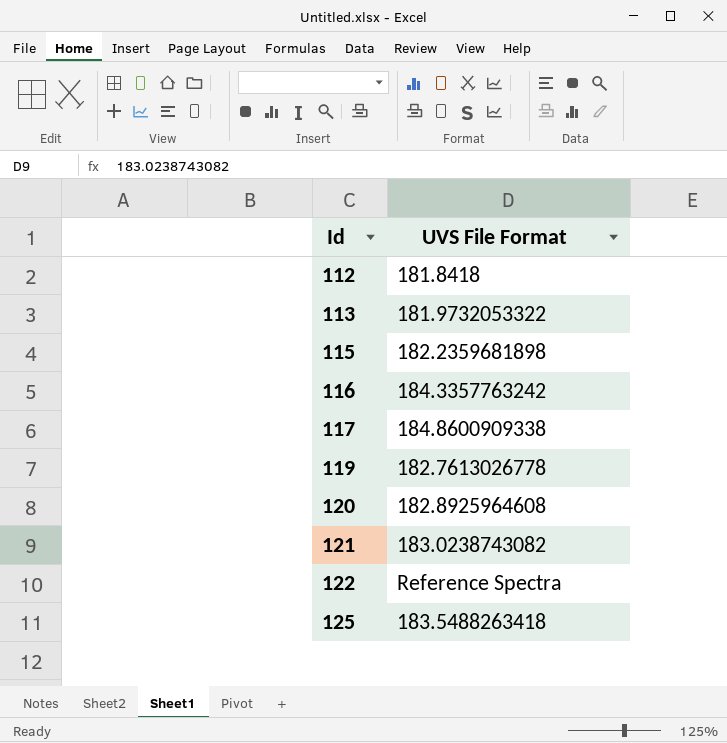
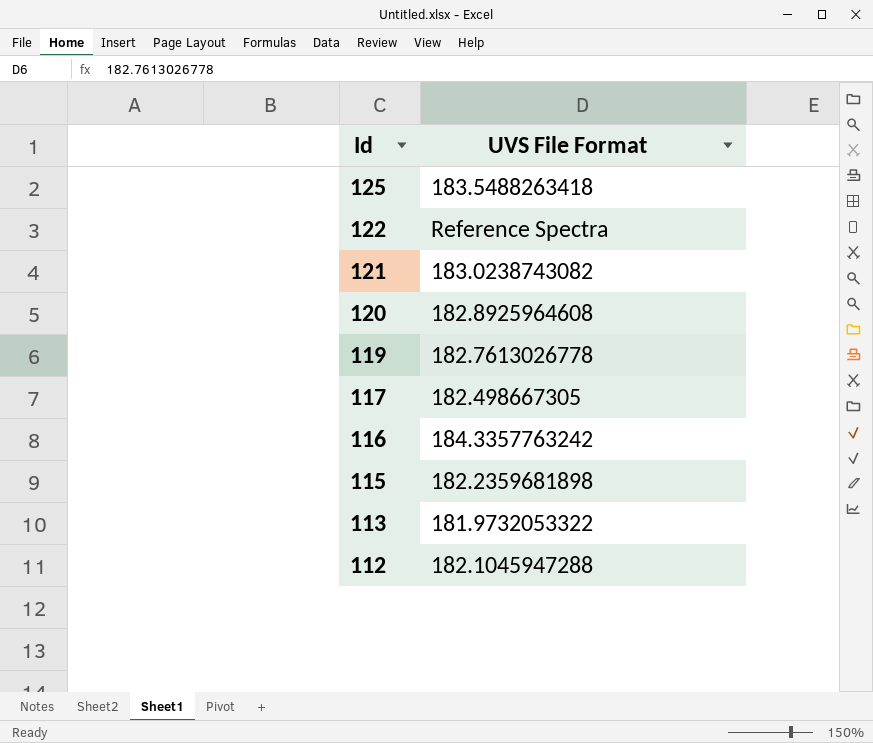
row order: Id ascending -> Id descending
117 | UVS File Format: 184.8600909338 -> 182.498667305
112 | UVS File Format: 181.8418 -> 182.1045947288

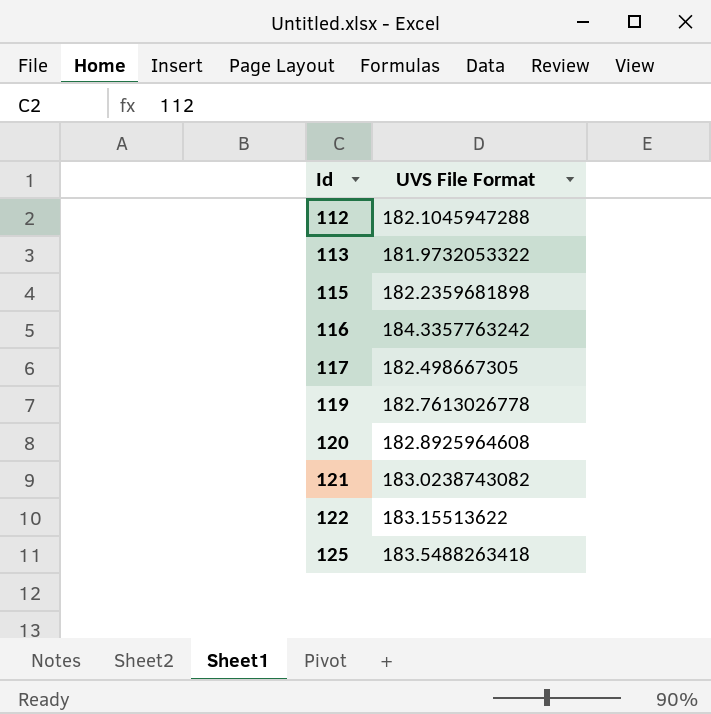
row order: Id descending -> Id ascending
122 | UVS File Format: Reference Spectra -> 183.15513622

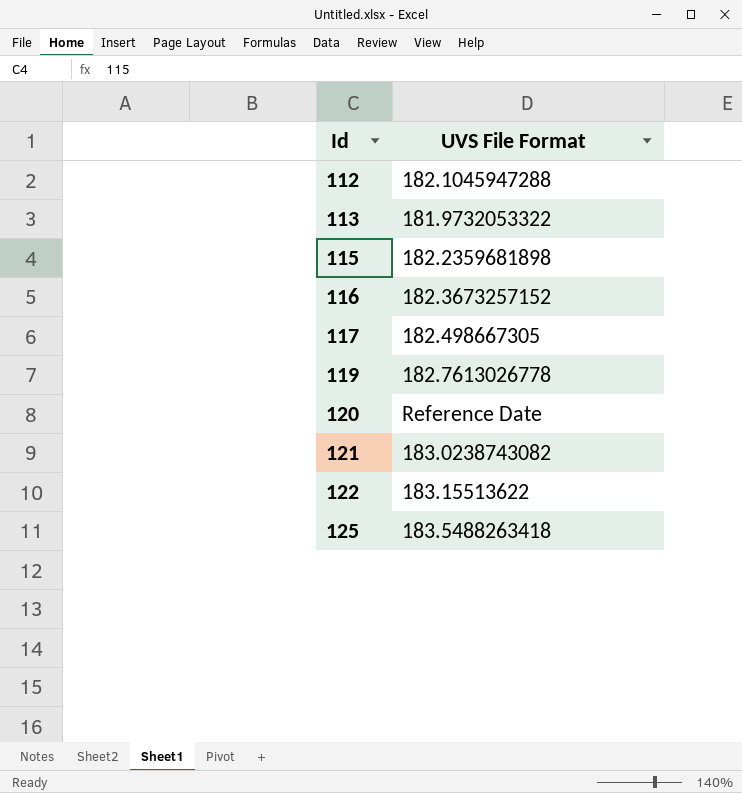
116 | UVS File Format: 184.3357763242 -> 182.3673257152
120 | UVS File Format: 182.8925964608 -> Reference Date

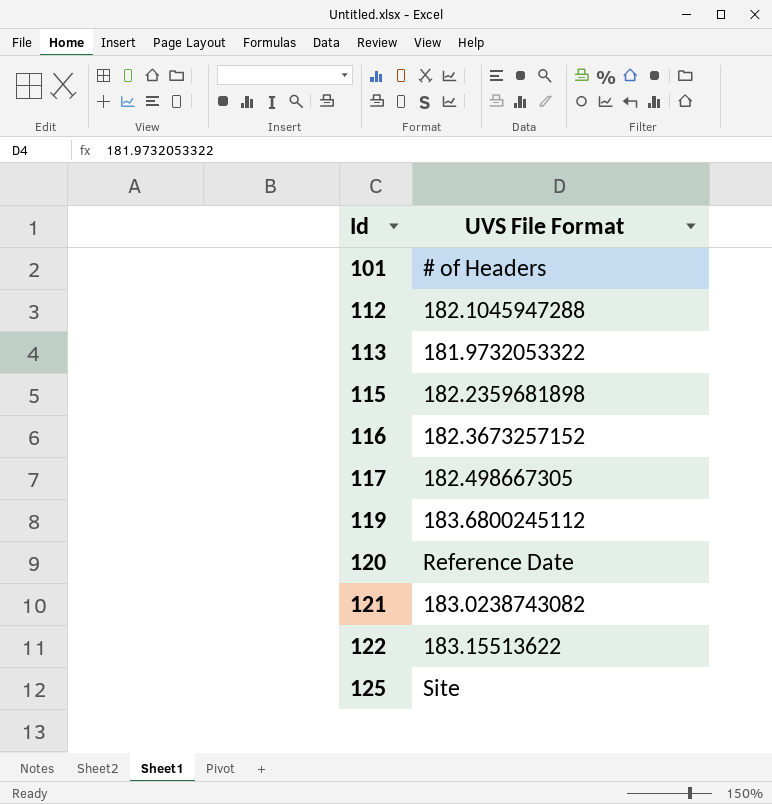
row 101: none -> # of Headers
119 | UVS File Format: 182.7613026778 -> 183.6800245112
125 | UVS File Format: 183.5488263418 -> Site

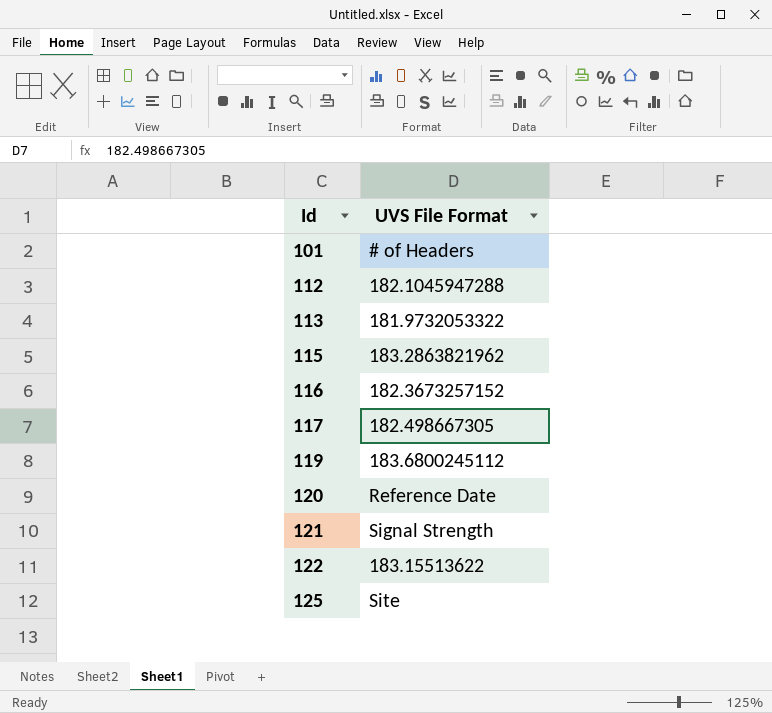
115 | UVS File Format: 182.2359681898 -> 183.2863821962
121 | UVS File Format: 183.0238743082 -> Signal Strength

